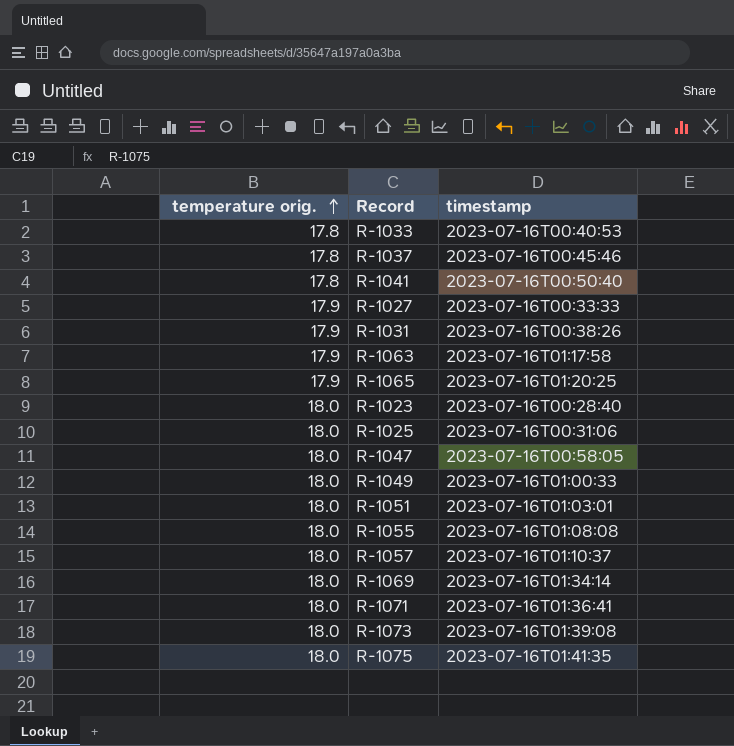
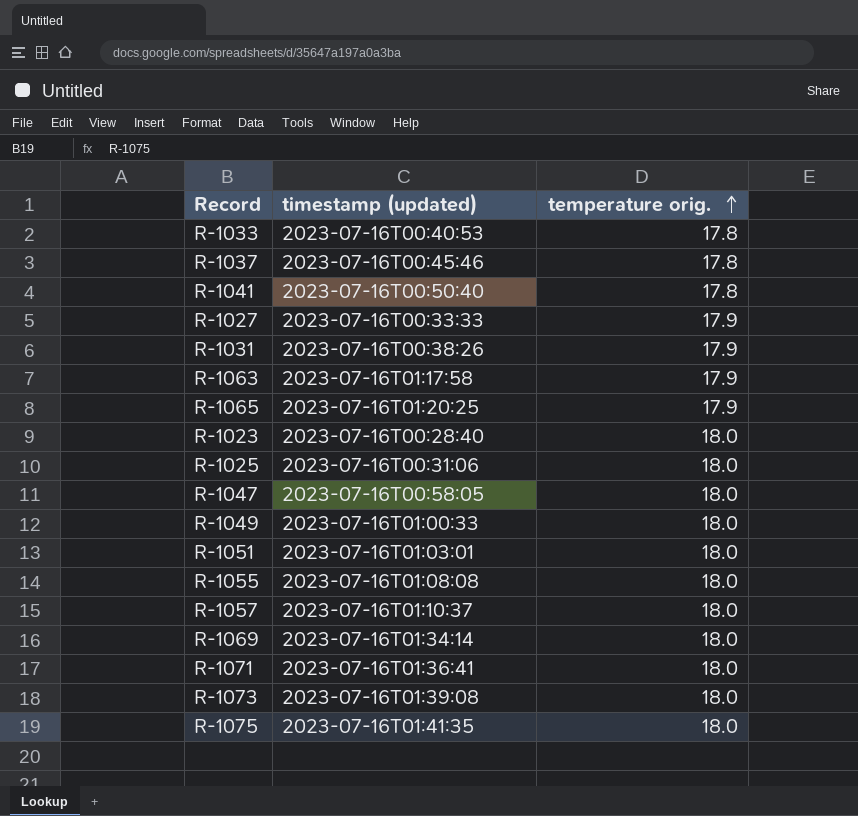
column name: timestamp -> timestamp (updated)
column temperature orig. | position: 1 -> 3

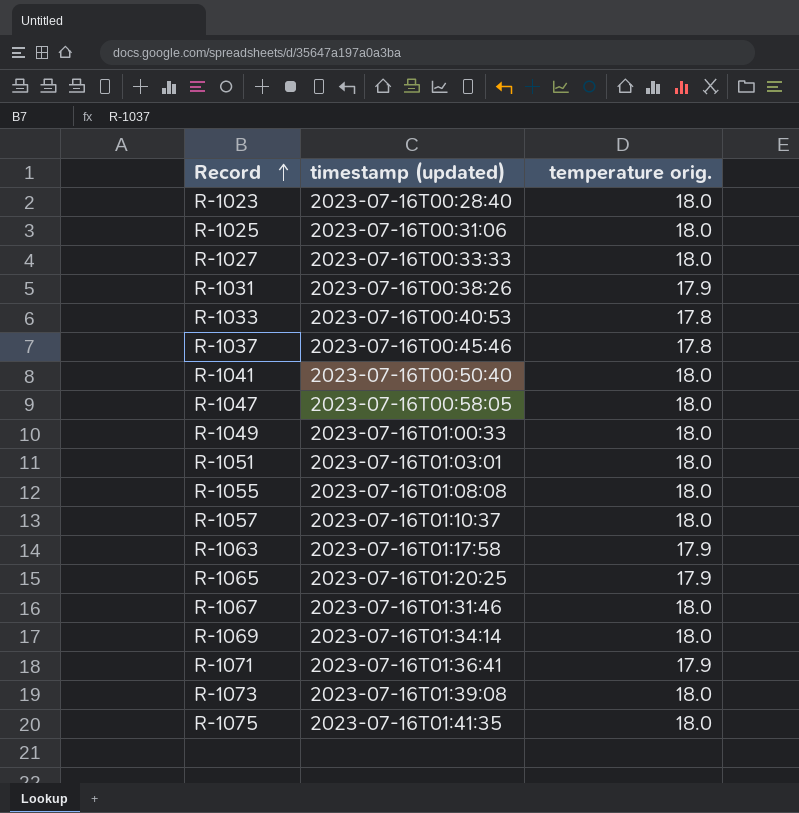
row order: temperature orig. ascending -> Record ascending
R-1027 | temperature orig.: 17.9 -> 18.0
R-1041 | temperature orig.: 17.8 -> 18.0
row R-1067: none -> 2023-07-16T01:31:46 | 18.0
R-1071 | temperature orig.: 18.0 -> 17.9

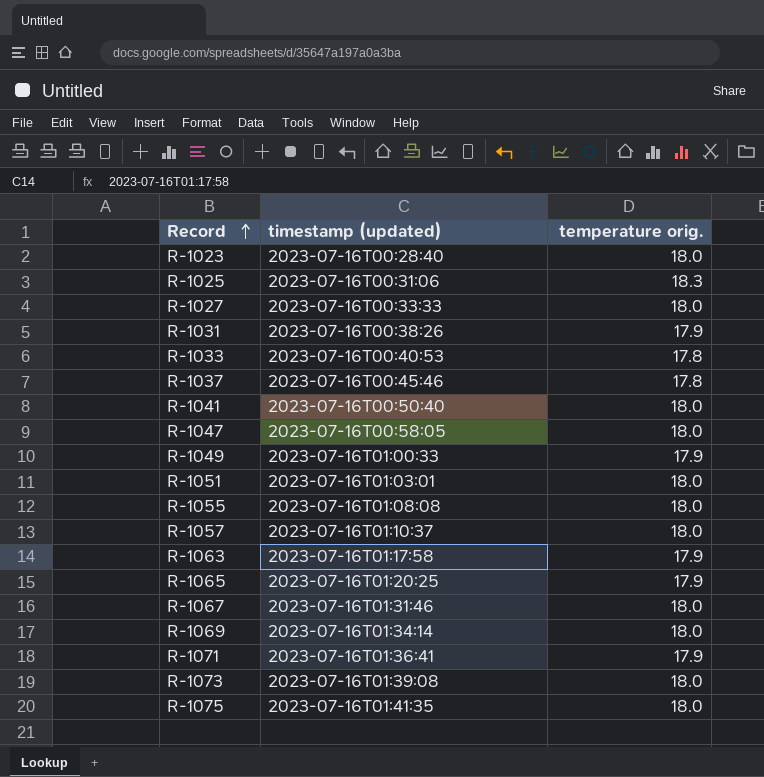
R-1025 | temperature orig.: 18.0 -> 18.3
R-1049 | temperature orig.: 18.0 -> 17.9

